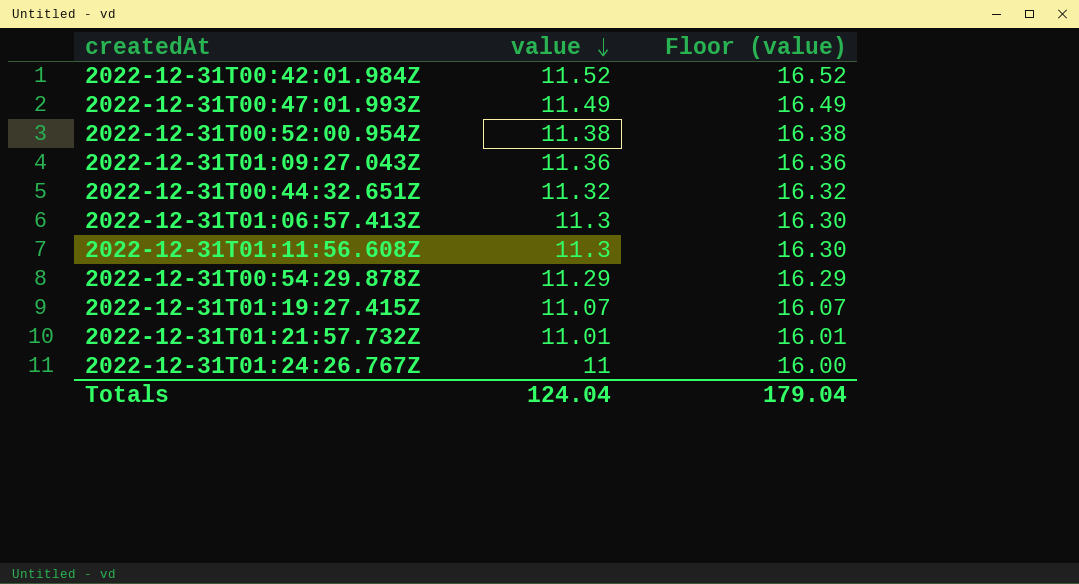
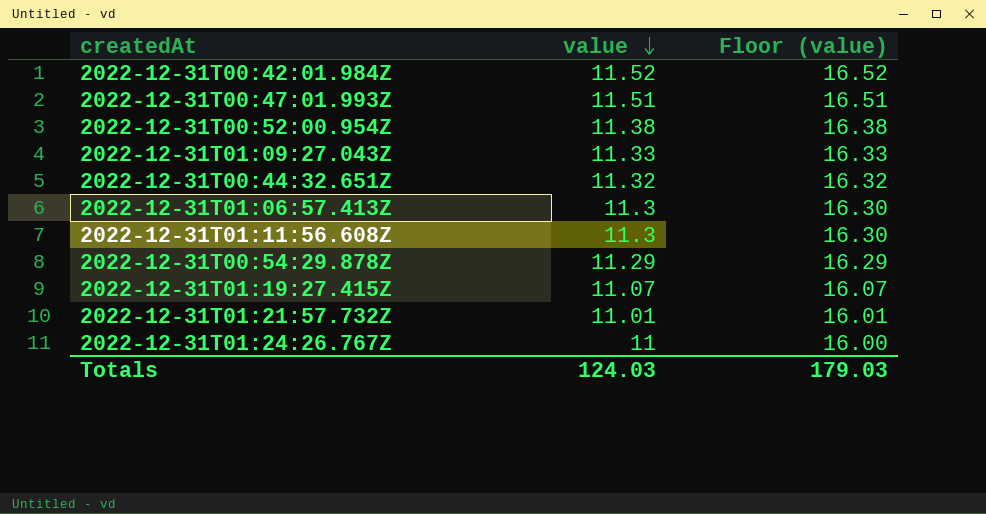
2022-12-31T00:47:01.993Z | value: 11.49 -> 11.51
2022-12-31T00:47:01.993Z | Floor (value): 16.49 -> 16.51
2022-12-31T01:09:27.043Z | value: 11.36 -> 11.33
2022-12-31T01:09:27.043Z | Floor (value): 16.36 -> 16.33
Totals | value: 124.04 -> 124.03
Totals | Floor (value): 179.04 -> 179.03

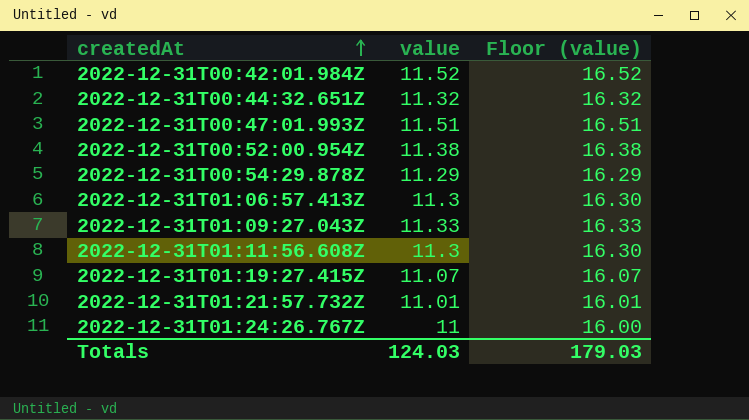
row order: value descending -> createdAt ascending

